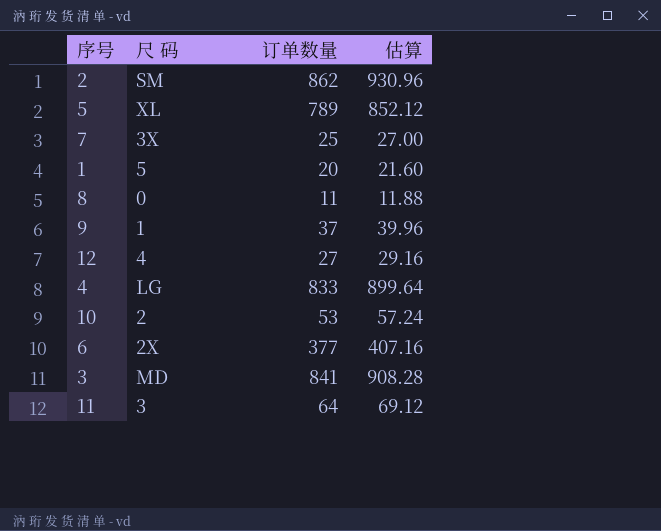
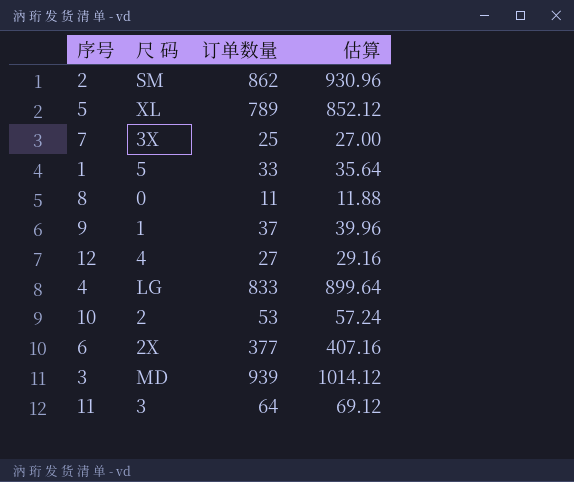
1 | 订单数量: 20 -> 33
1 | 估算: 21.60 -> 35.64
3 | 订单数量: 841 -> 939
3 | 估算: 908.28 -> 1014.12

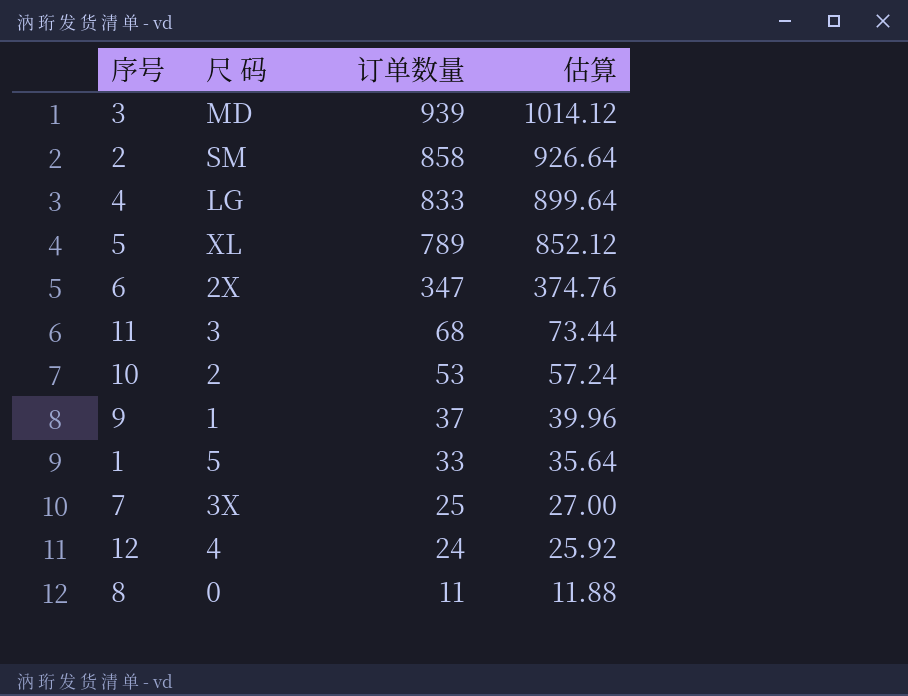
row order: none -> 订单数量 descending
2 | 订单数量: 862 -> 858
2 | 估算: 930.96 -> 926.64
6 | 订单数量: 377 -> 347
6 | 估算: 407.16 -> 374.76
11 | 订单数量: 64 -> 68
11 | 估算: 69.12 -> 73.44
12 | 订单数量: 27 -> 24
12 | 估算: 29.16 -> 25.92

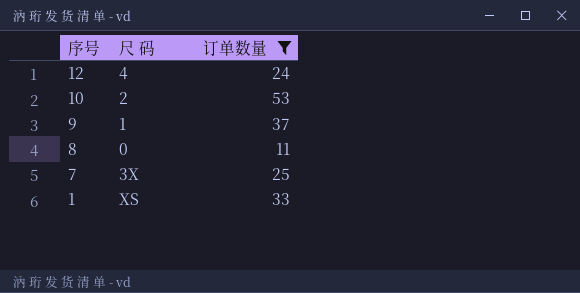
filter: none -> 订单数量 <= 53
row order: 订单数量 descending -> 序号 descending
column 估算 | formula: [订单数量] * 1.08 -> none
1 | 尺 码: 5 -> XS

